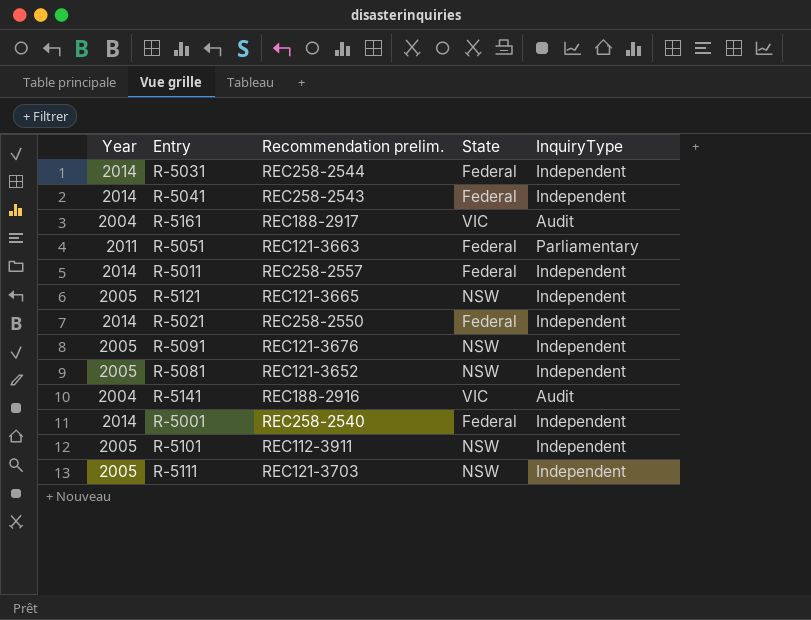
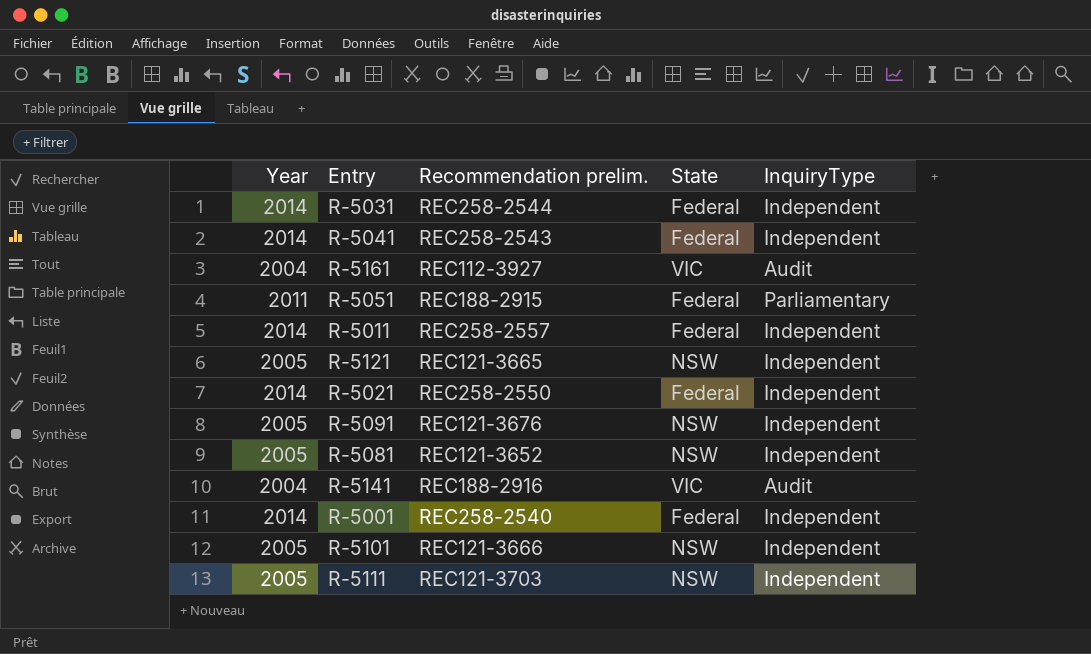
R-5161 | Recommendation prelim.: REC188-2917 -> REC112-3927
R-5051 | Recommendation prelim.: REC121-3663 -> REC188-2915
R-5101 | Recommendation prelim.: REC112-3911 -> REC121-3666

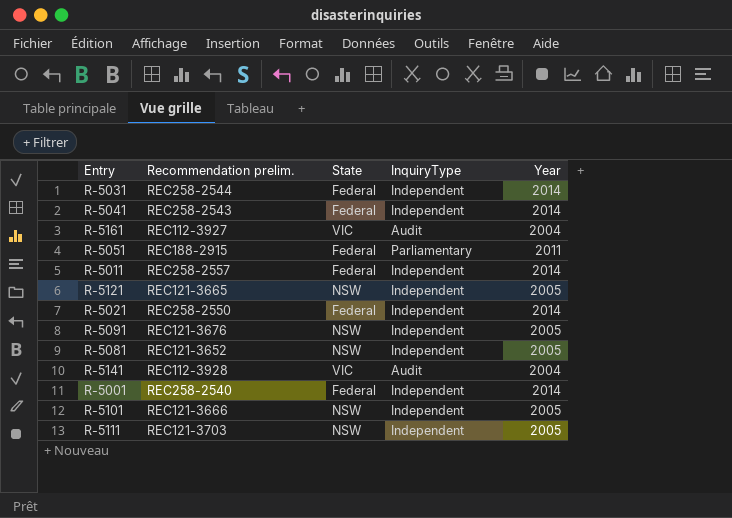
column Year | position: 1 -> 5
R-5141 | Recommendation prelim.: REC188-2916 -> REC112-3928

